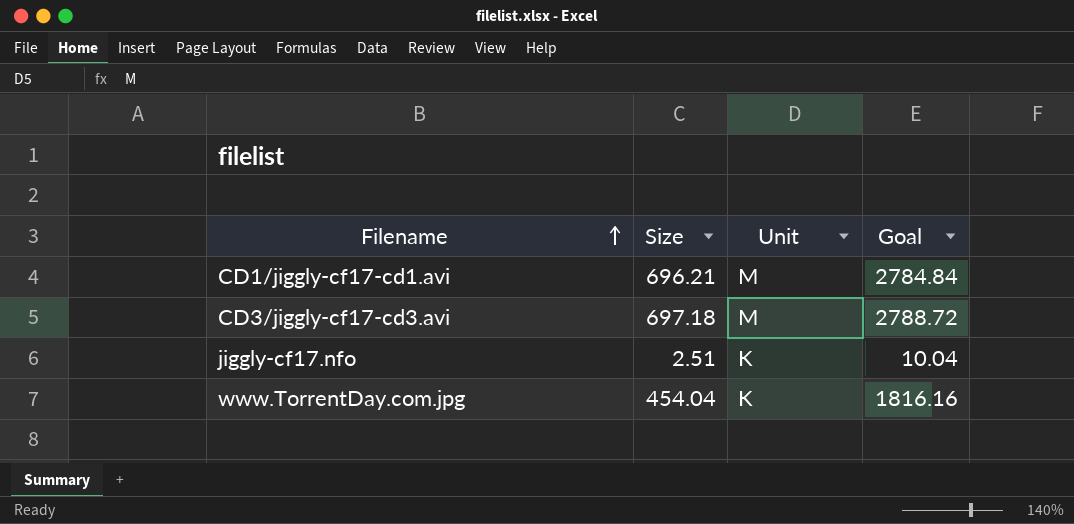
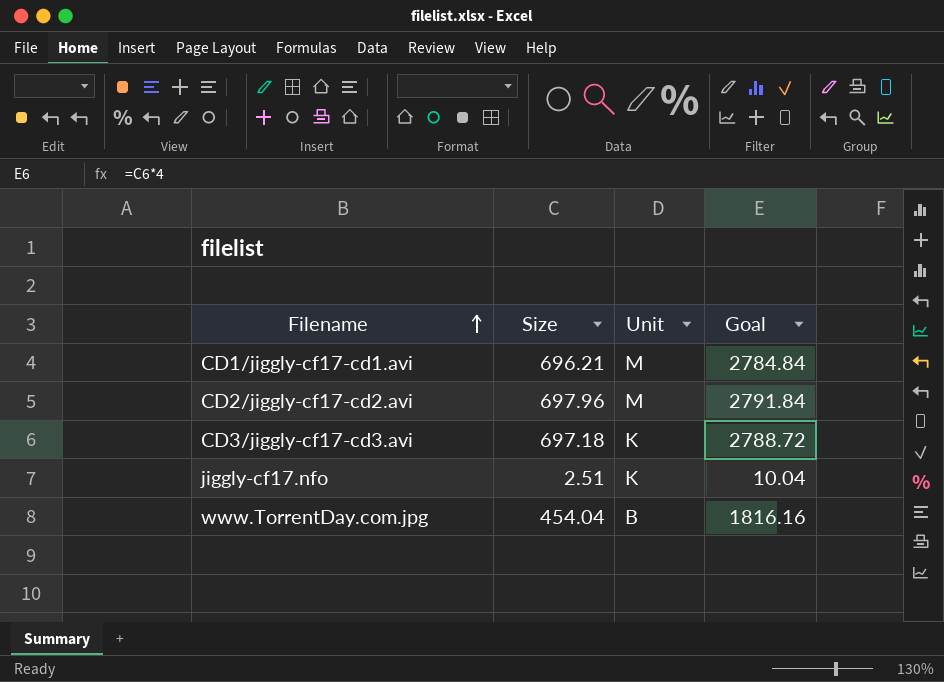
row CD2/jiggly-cf17-cd2.avi: none -> 697.96 | M | 2791.84
CD3/jiggly-cf17-cd3.avi | Unit: M -> K
www.TorrentDay.com.jpg | Unit: K -> B

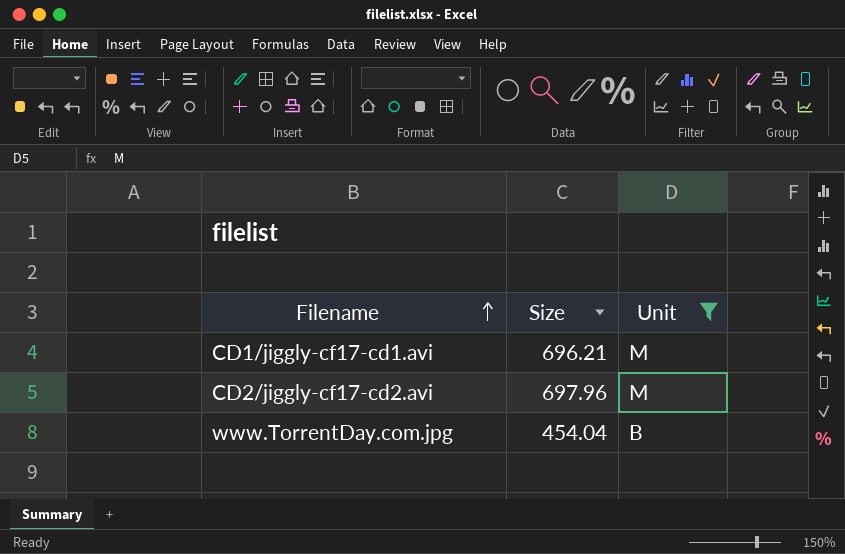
filter: none -> Unit != K
column Goal | formula: [Size] * 4 -> none

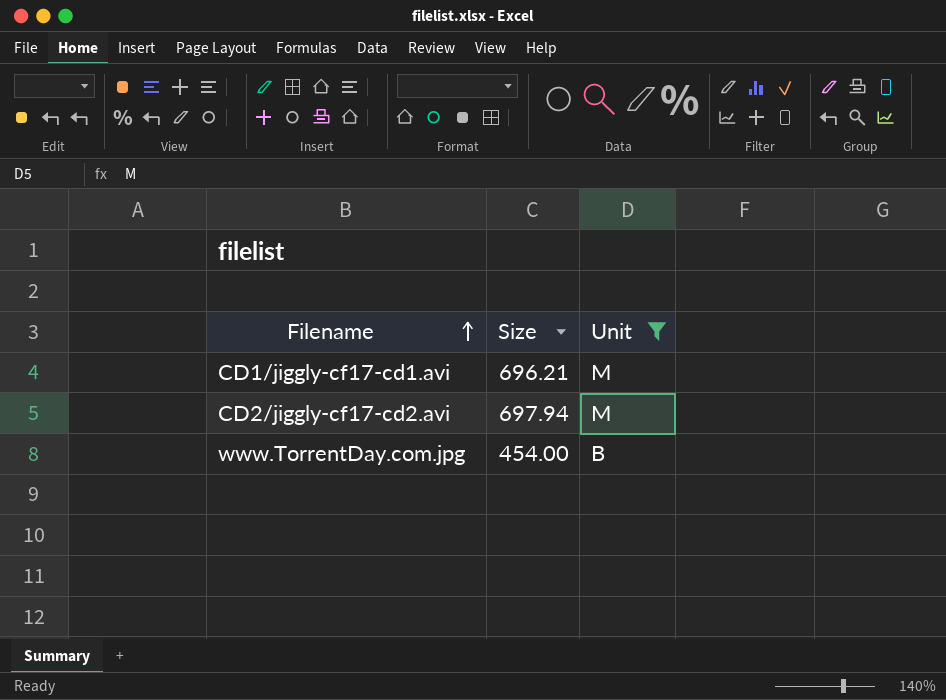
CD2/jiggly-cf17-cd2.avi | Size: 697.96 -> 697.94
www.TorrentDay.com.jpg | Size: 454.04 -> 454.00

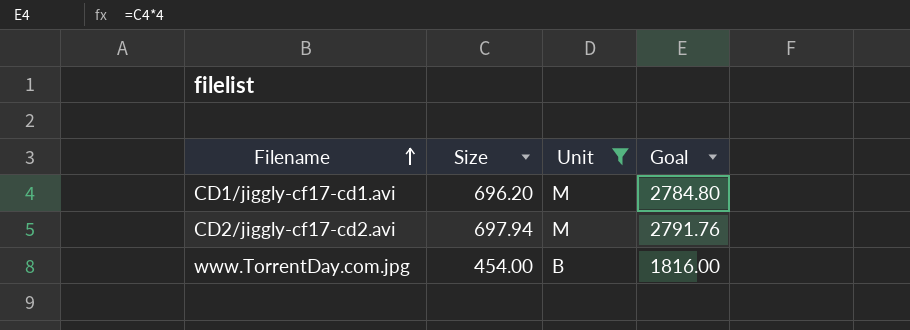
column Goal | formula: none -> [Size] * 4
CD1/jiggly-cf17-cd1.avi | Size: 696.21 -> 696.20

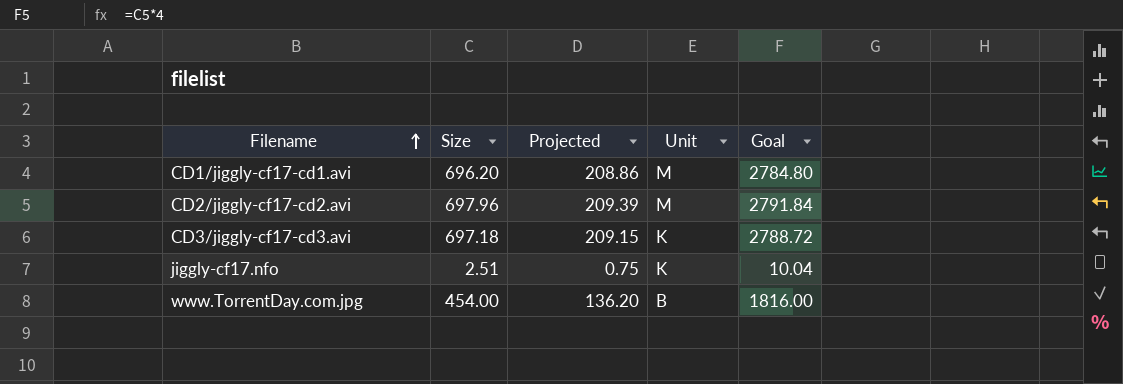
filter: Unit != K -> none
column Projected | formula: none -> [Size] * 0.3
CD2/jiggly-cf17-cd2.avi | Size: 697.94 -> 697.96
CD2/jiggly-cf17-cd2.avi | Goal: 2791.76 -> 2791.84

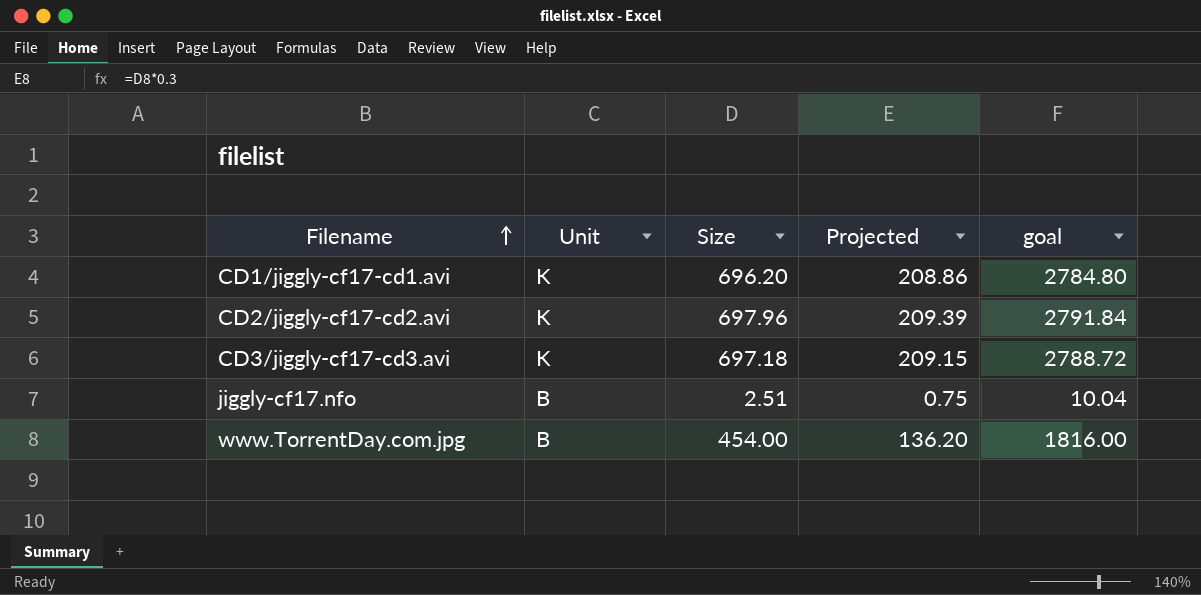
column Unit | position: 4 -> 2
column name: Goal -> goal
CD1/jiggly-cf17-cd1.avi | Unit: M -> K
CD2/jiggly-cf17-cd2.avi | Unit: M -> K
jiggly-cf17.nfo | Unit: K -> B

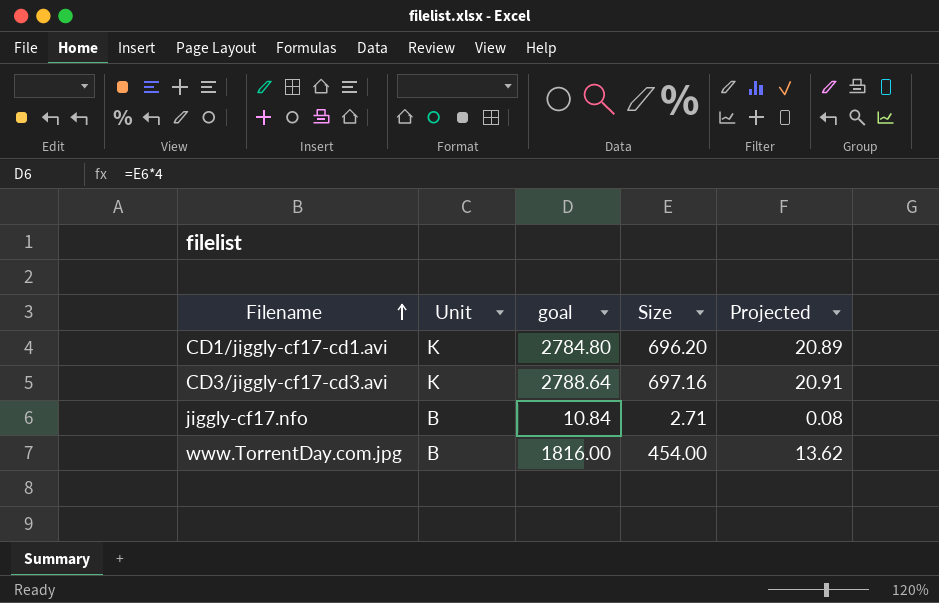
column goal | position: 5 -> 3
column Projected | formula: [Size] * 0.3 -> [Size] * 0.03
row CD2/jiggly-cf17-cd2.avi: K | 697.96 | 209.39 | 2791.84 -> none
CD3/jiggly-cf17-cd3.avi | goal: 2788.72 -> 2788.64
CD3/jiggly-cf17-cd3.avi | Size: 697.18 -> 697.16
jiggly-cf17.nfo | goal: 10.04 -> 10.84
jiggly-cf17.nfo | Size: 2.51 -> 2.71

